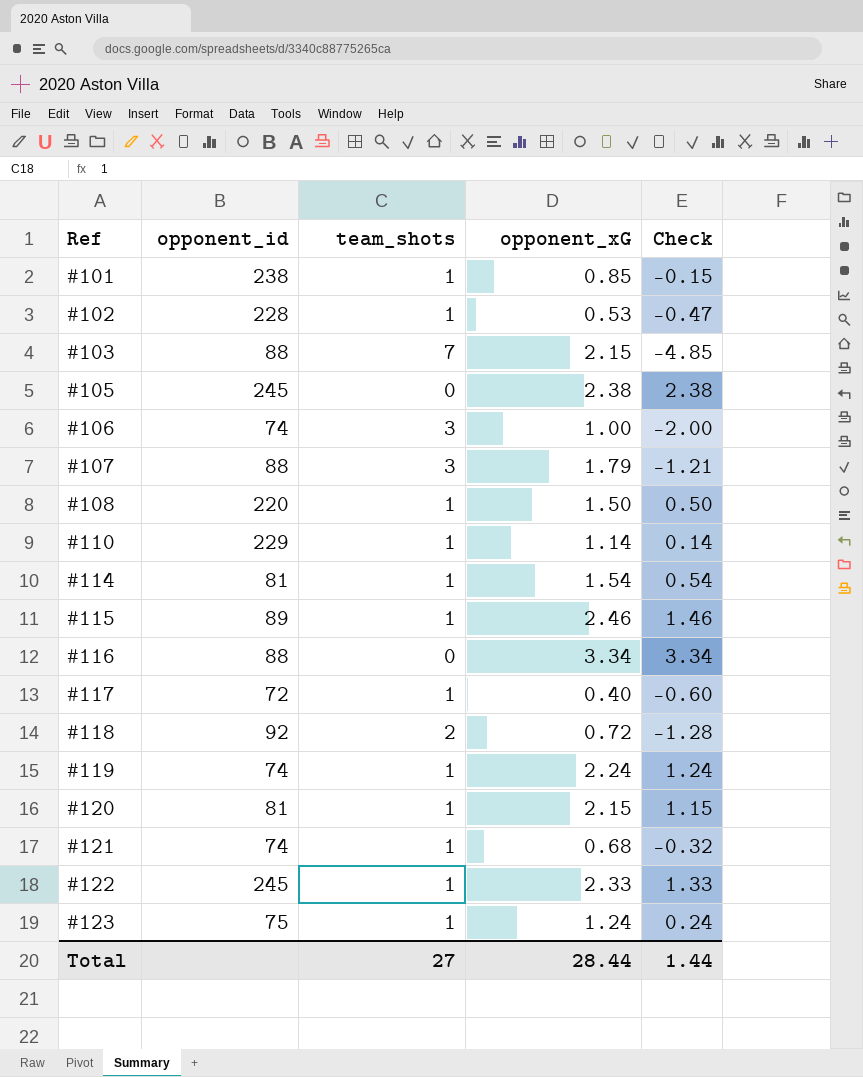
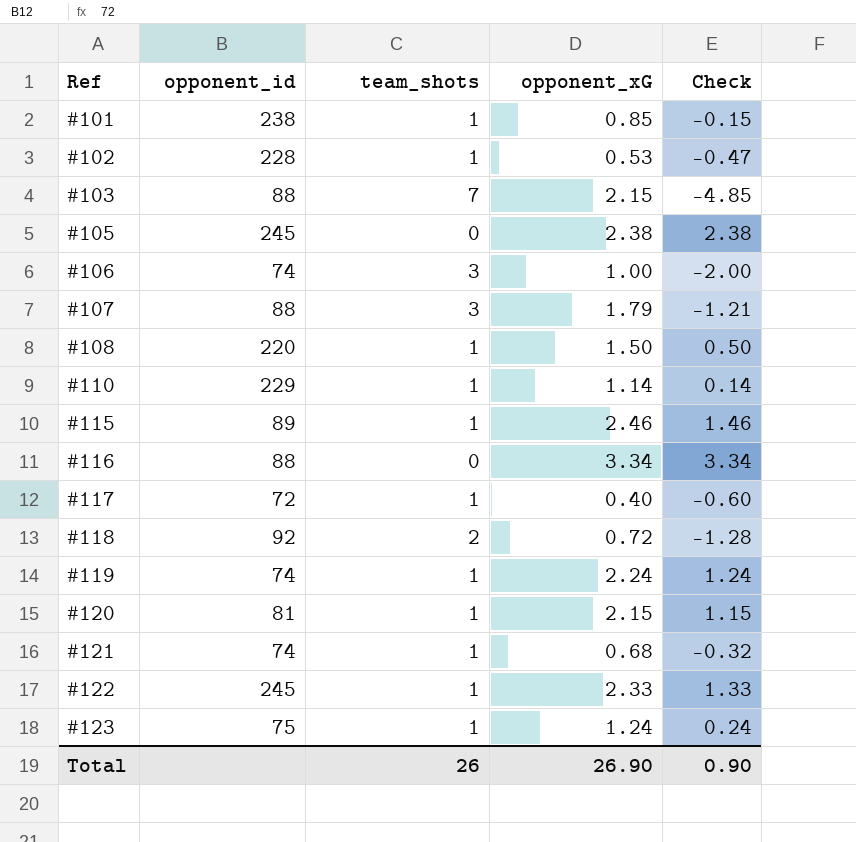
row #114: 81 | 1 | 1.54 | 0.54 -> none
Total | team_shots: 27 -> 26
Total | opponent_xG: 28.44 -> 26.90
Total | Check: 1.44 -> 0.90

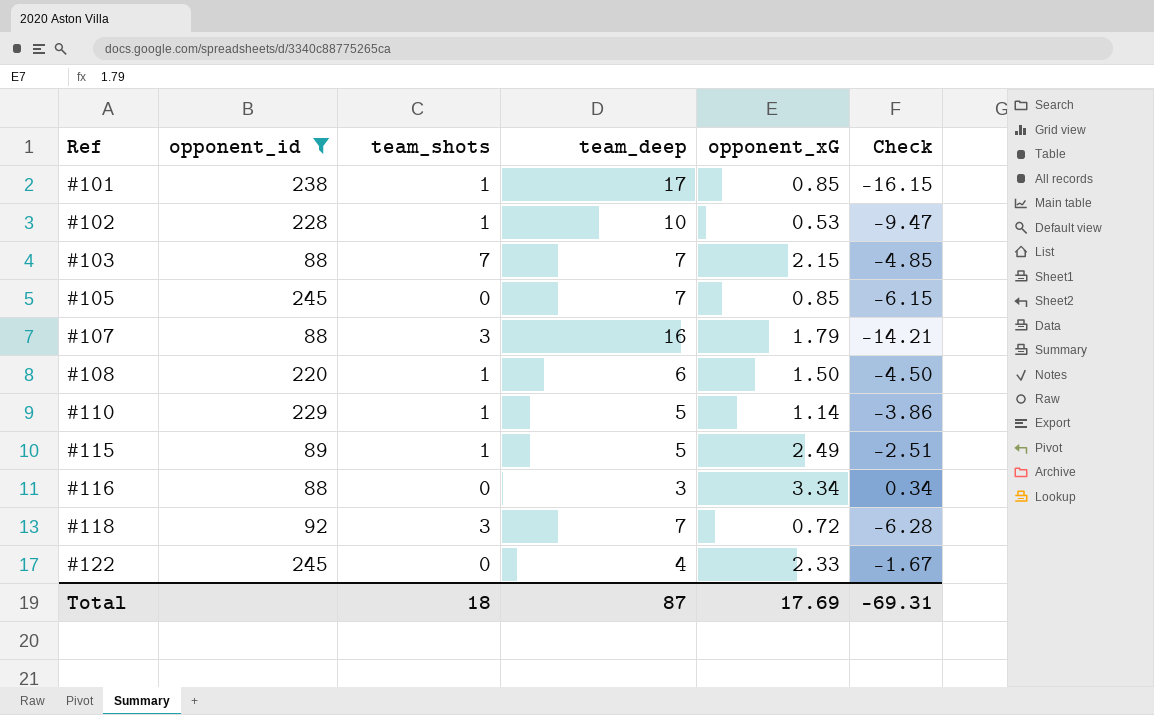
filter: none -> opponent_id >= 88
column team_deep | position: none -> 4
column Check | formula: [opponent_xG] - [team_shots] -> [opponent_xG] - [team_deep]
#105 | opponent_xG: 2.38 -> 0.85
#115 | opponent_xG: 2.46 -> 2.49
#118 | team_shots: 2 -> 3
#122 | team_shots: 1 -> 0
Total | team_shots: 26 -> 18
Total | opponent_xG: 26.90 -> 17.69
Total | Check: 0.90 -> -69.31

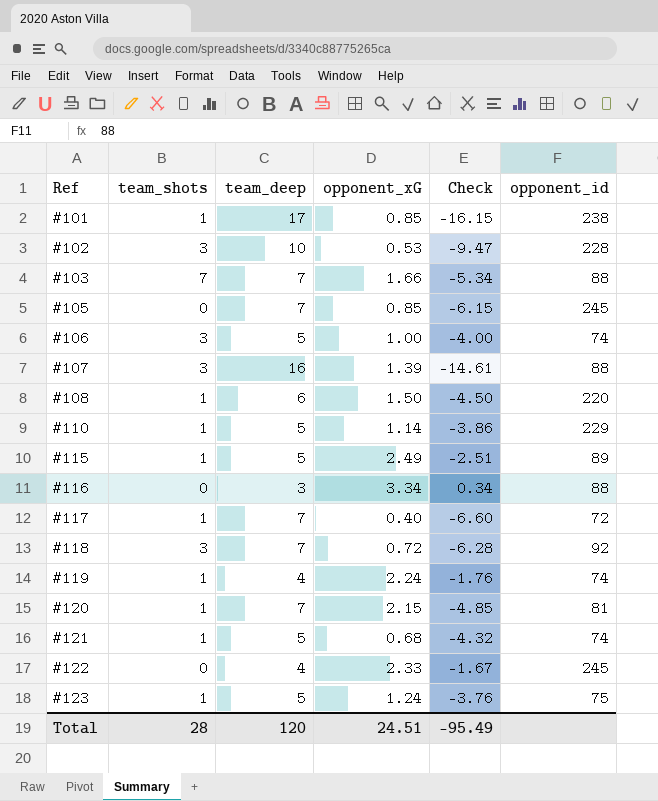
filter: opponent_id >= 88 -> none
column opponent_id | position: 2 -> 6
#102 | team_shots: 1 -> 3
#103 | opponent_xG: 2.15 -> 1.66
#103 | Check: -4.85 -> -5.34
#107 | opponent_xG: 1.79 -> 1.39
#107 | Check: -14.21 -> -14.61
Total | team_shots: 18 -> 28
Total | team_deep: 87 -> 120
Total | opponent_xG: 17.69 -> 24.51
Total | Check: -69.31 -> -95.49

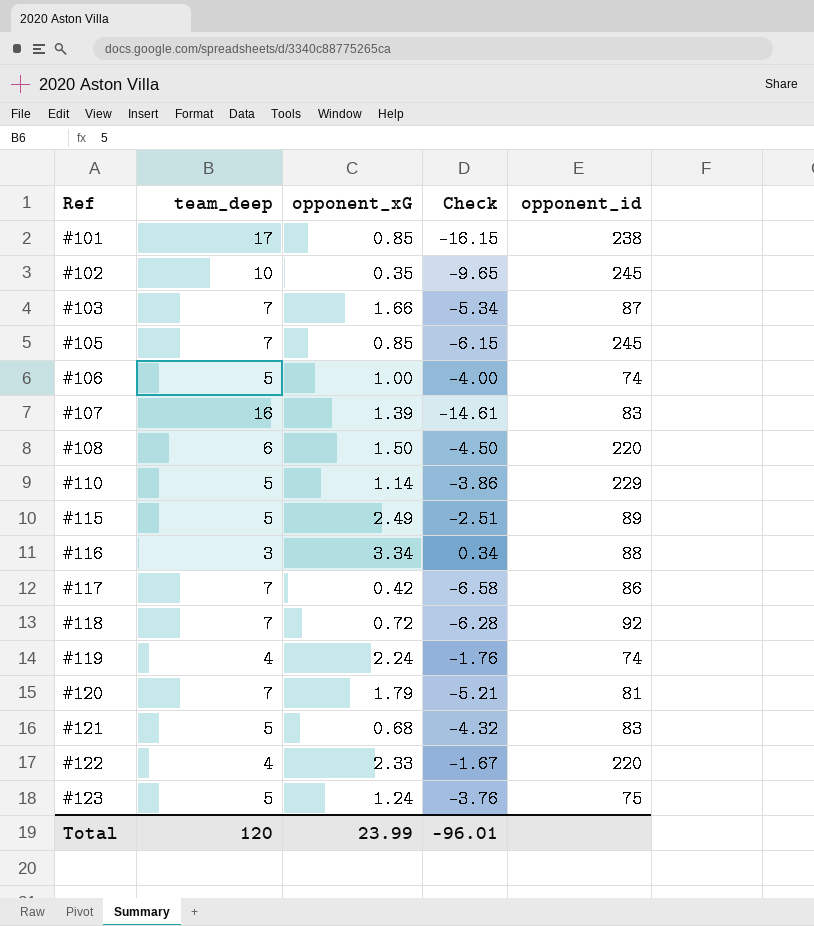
column team_shots | position: 2 -> none
#102 | opponent_xG: 0.53 -> 0.35
#102 | Check: -9.47 -> -9.65
#102 | opponent_id: 228 -> 245
#103 | opponent_id: 88 -> 87
#107 | opponent_id: 88 -> 83
#117 | opponent_xG: 0.40 -> 0.42
#117 | Check: -6.60 -> -6.58
#117 | opponent_id: 72 -> 86
#120 | opponent_xG: 2.15 -> 1.79
#120 | Check: -4.85 -> -5.21
#121 | opponent_id: 74 -> 83
#122 | opponent_id: 245 -> 220
Total | opponent_xG: 24.51 -> 23.99
Total | Check: -95.49 -> -96.01

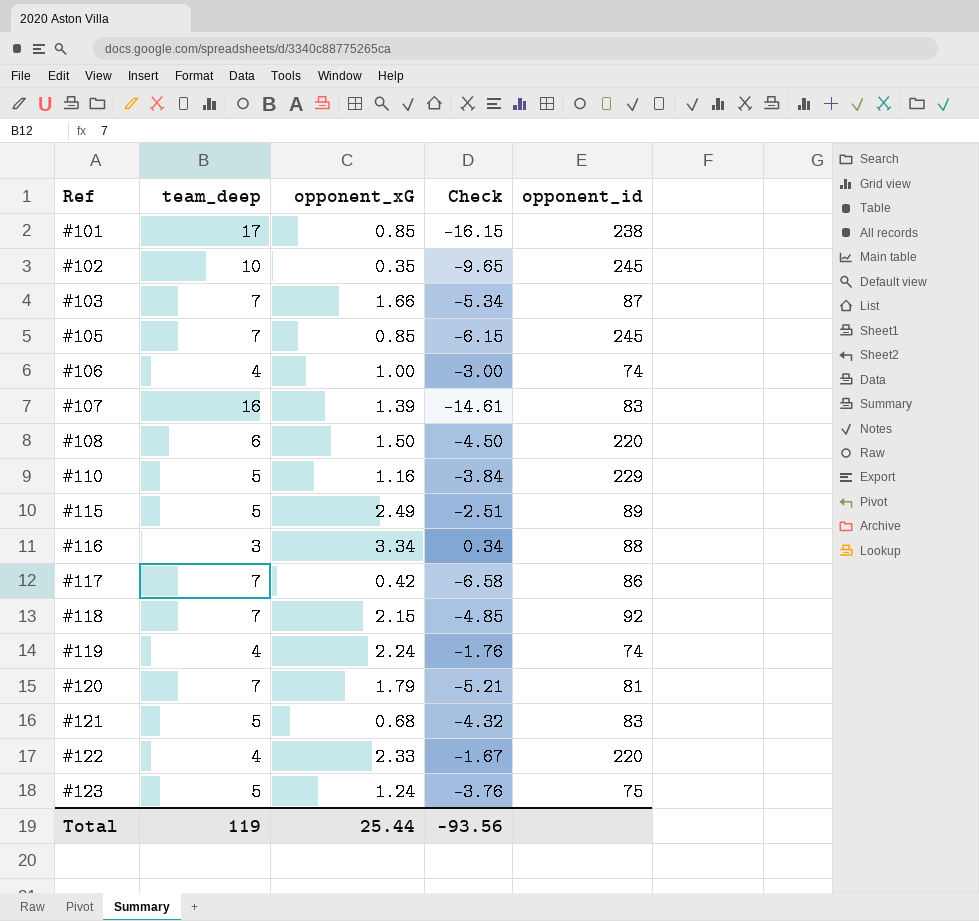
#106 | team_deep: 5 -> 4
#106 | Check: -4.00 -> -3.00
#110 | opponent_xG: 1.14 -> 1.16
#110 | Check: -3.86 -> -3.84
#118 | opponent_xG: 0.72 -> 2.15
#118 | Check: -6.28 -> -4.85
Total | team_deep: 120 -> 119
Total | opponent_xG: 23.99 -> 25.44
Total | Check: -96.01 -> -93.56

